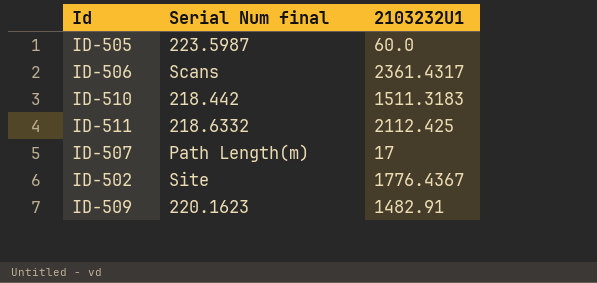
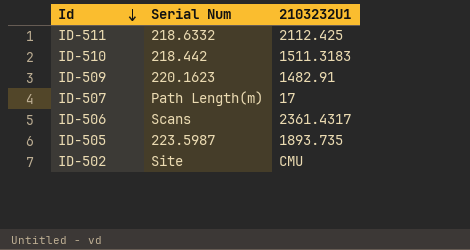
row order: none -> Id descending
column name: Serial Num final -> Serial Num
ID-505 | 2103232U1: 60.0 -> 1893.735
ID-502 | 2103232U1: 1776.4367 -> CMU

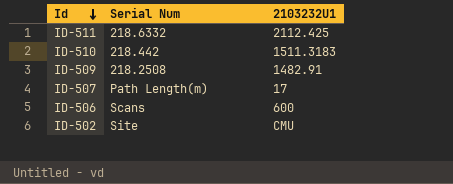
row ID-505: 223.5987 | 1893.735 -> none
ID-509 | Serial Num: 220.1623 -> 218.2508
ID-506 | 2103232U1: 2361.4317 -> 600

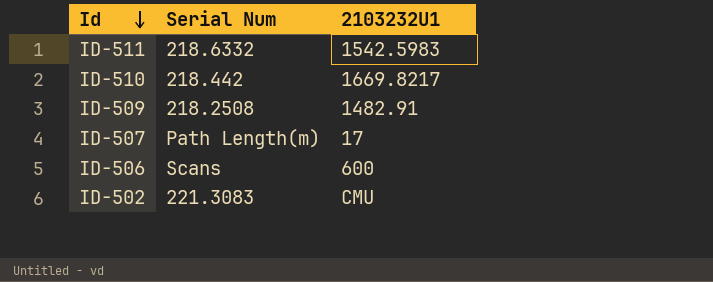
ID-511 | 2103232U1: 2112.425 -> 1542.5983
ID-510 | 2103232U1: 1511.3183 -> 1669.8217
ID-502 | Serial Num: Site -> 221.3083

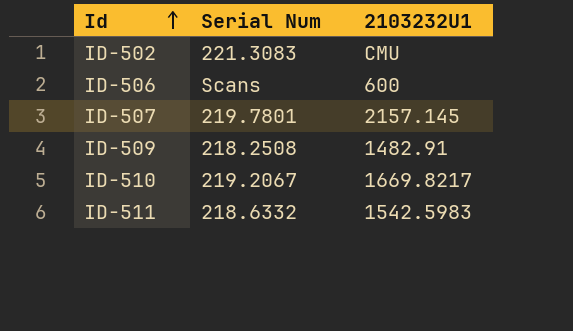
row order: Id descending -> Id ascending
ID-507 | Serial Num: Path Length(m) -> 219.7801
ID-507 | 2103232U1: 17 -> 2157.145
ID-510 | Serial Num: 218.442 -> 219.2067

